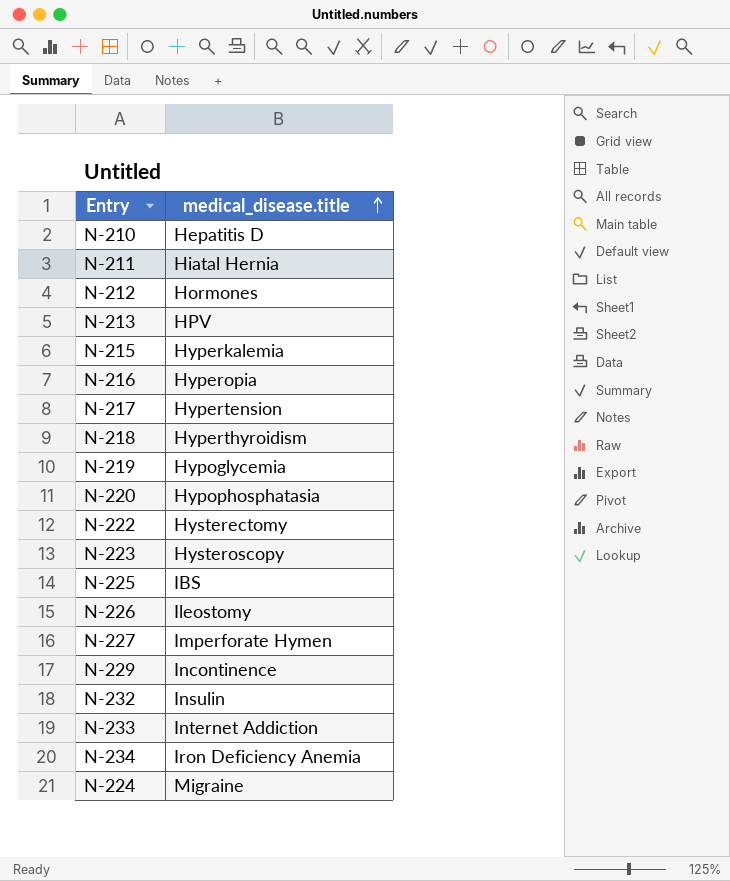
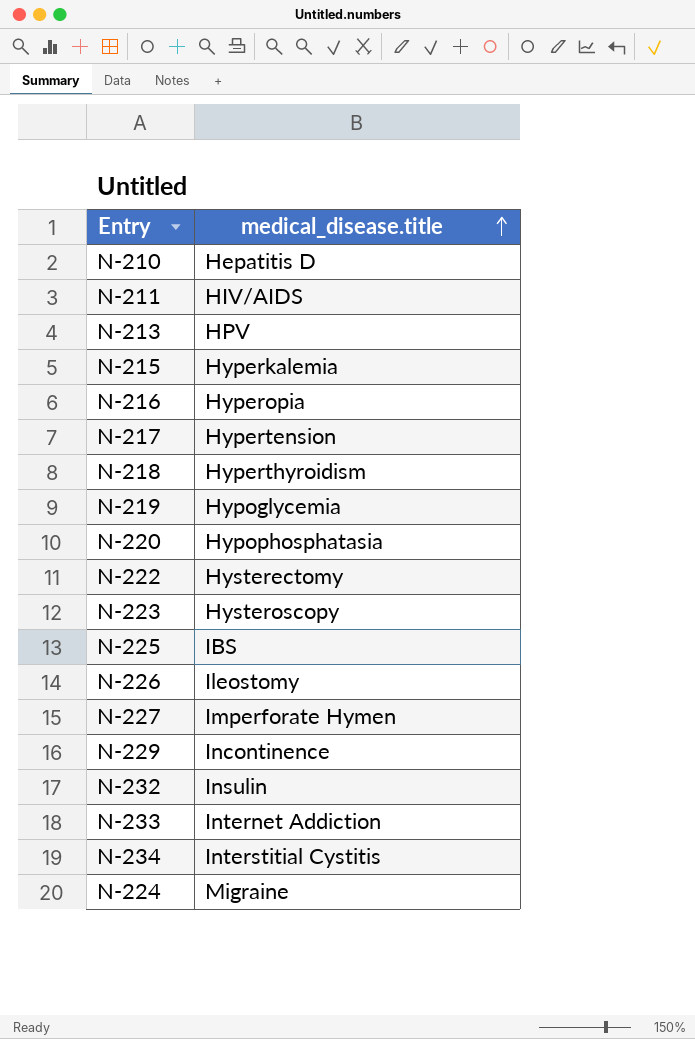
row N-212: Hormones -> none
N-211 | medical_disease.title: Hiatal Hernia -> HIV/AIDS
N-234 | medical_disease.title: Iron Deficiency Anemia -> Interstitial Cystitis

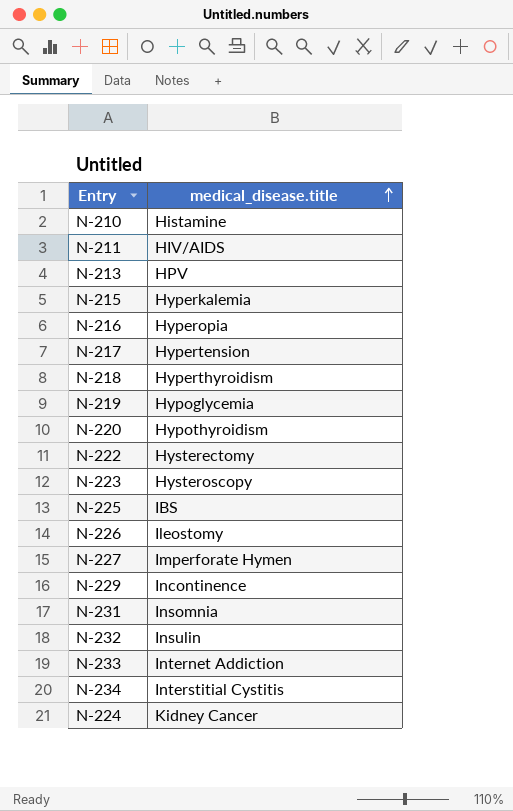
N-210 | medical_disease.title: Hepatitis D -> Histamine
N-220 | medical_disease.title: Hypophosphatasia -> Hypothyroidism
row N-231: none -> Insomnia
N-224 | medical_disease.title: Migraine -> Kidney Cancer

